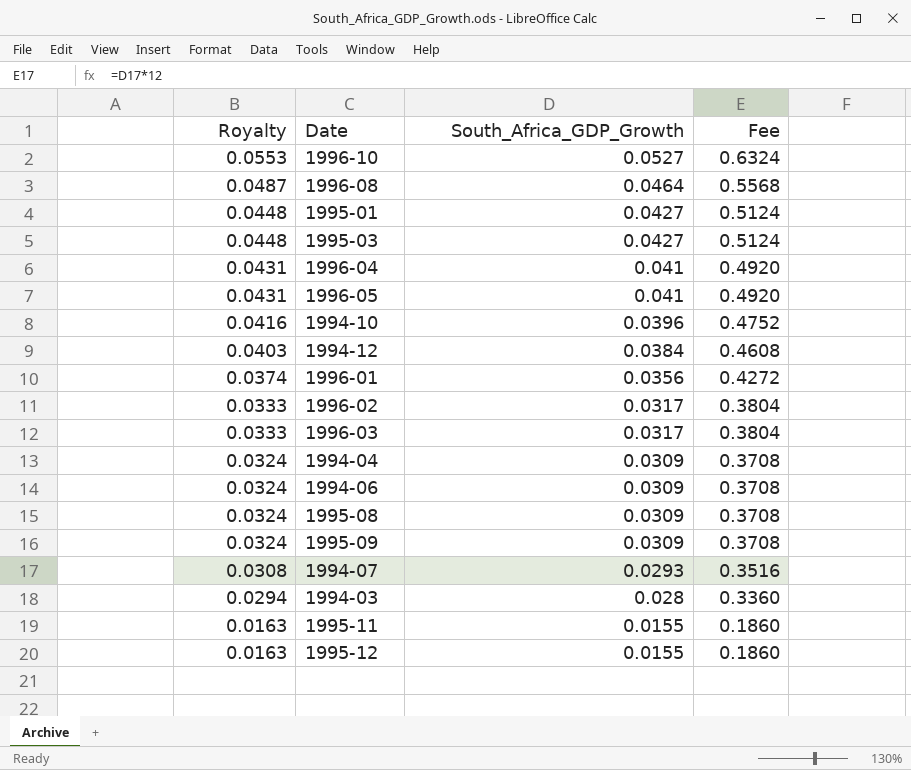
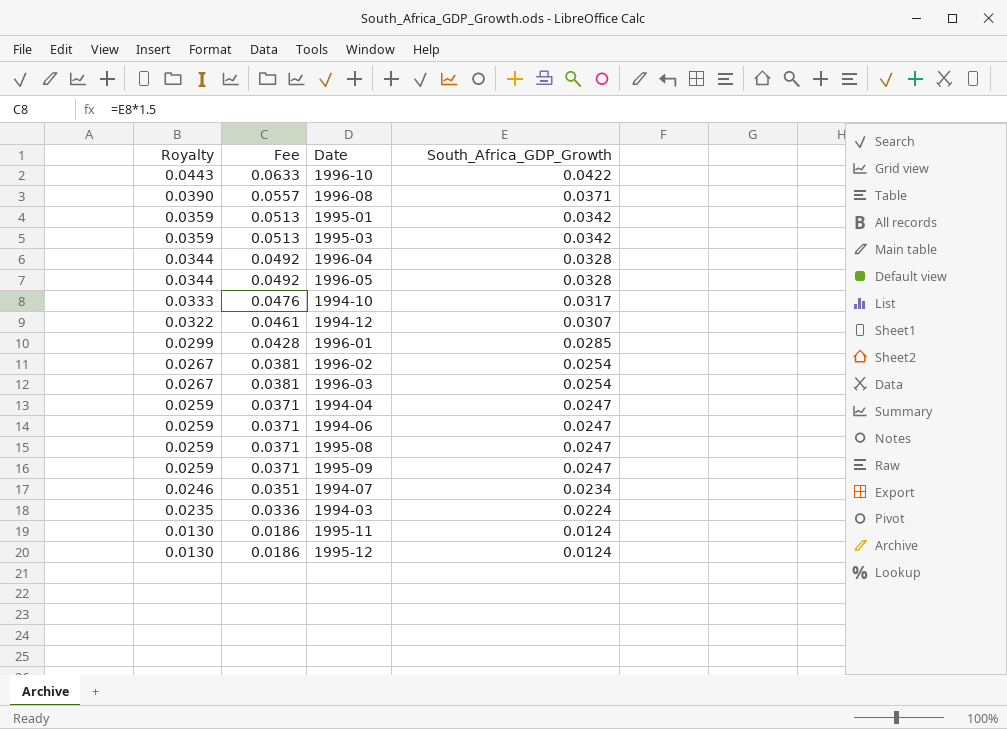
column Fee | formula: [South_Africa_GDP_Growth] * 12 -> [South_Africa_GDP_Growth] * 1.5
column Fee | position: 4 -> 2
1996-10 | Royalty: 0.0553 -> 0.0443
1996-10 | South_Africa_GDP_Growth: 0.0527 -> 0.0422
1996-08 | Royalty: 0.0487 -> 0.0390
1996-08 | South_Africa_GDP_Growth: 0.0464 -> 0.0371
1995-01 | Royalty: 0.0448 -> 0.0359
1995-01 | South_Africa_GDP_Growth: 0.0427 -> 0.0342
1995-03 | Royalty: 0.0448 -> 0.0359
1995-03 | South_Africa_GDP_Growth: 0.0427 -> 0.0342
1996-04 | Royalty: 0.0431 -> 0.0344
1996-04 | South_Africa_GDP_Growth: 0.041 -> 0.0328
1996-05 | Royalty: 0.0431 -> 0.0344
1996-05 | South_Africa_GDP_Growth: 0.041 -> 0.0328
1994-10 | Royalty: 0.0416 -> 0.0333
1994-10 | South_Africa_GDP_Growth: 0.0396 -> 0.0317
1994-12 | Royalty: 0.0403 -> 0.0322
1994-12 | South_Africa_GDP_Growth: 0.0384 -> 0.0307
1996-01 | Royalty: 0.0374 -> 0.0299
1996-01 | South_Africa_GDP_Growth: 0.0356 -> 0.0285
1996-02 | Royalty: 0.0333 -> 0.0267
1996-02 | South_Africa_GDP_Growth: 0.0317 -> 0.0254
1996-03 | Royalty: 0.0333 -> 0.0267
1996-03 | South_Africa_GDP_Growth: 0.0317 -> 0.0254
1994-04 | Royalty: 0.0324 -> 0.0259
1994-04 | South_Africa_GDP_Growth: 0.0309 -> 0.0247
1994-06 | Royalty: 0.0324 -> 0.0259
1994-06 | South_Africa_GDP_Growth: 0.0309 -> 0.0247
1995-08 | Royalty: 0.0324 -> 0.0259
1995-08 | South_Africa_GDP_Growth: 0.0309 -> 0.0247
1995-09 | Royalty: 0.0324 -> 0.0259
1995-09 | South_Africa_GDP_Growth: 0.0309 -> 0.0247
1994-07 | Royalty: 0.0308 -> 0.0246
1994-07 | South_Africa_GDP_Growth: 0.0293 -> 0.0234
1994-03 | Royalty: 0.0294 -> 0.0235
1994-03 | South_Africa_GDP_Growth: 0.028 -> 0.0224
1995-11 | Royalty: 0.0163 -> 0.0130
1995-11 | South_Africa_GDP_Growth: 0.0155 -> 0.0124
1995-12 | Royalty: 0.0163 -> 0.0130
1995-12 | South_Africa_GDP_Growth: 0.0155 -> 0.0124

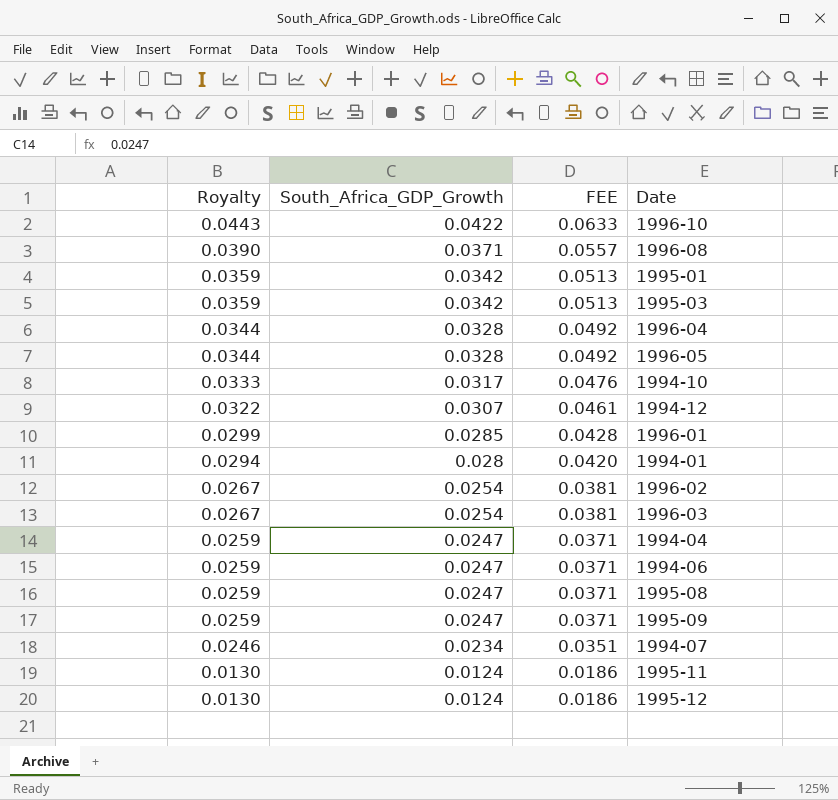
column South_Africa_GDP_Growth | position: 4 -> 2
column name: Fee -> FEE
row 1994-03: 0.0235 | 0.0336 | 0.0224 -> none
row 1994-01: none -> 0.0294 | 0.028 | 0.0420

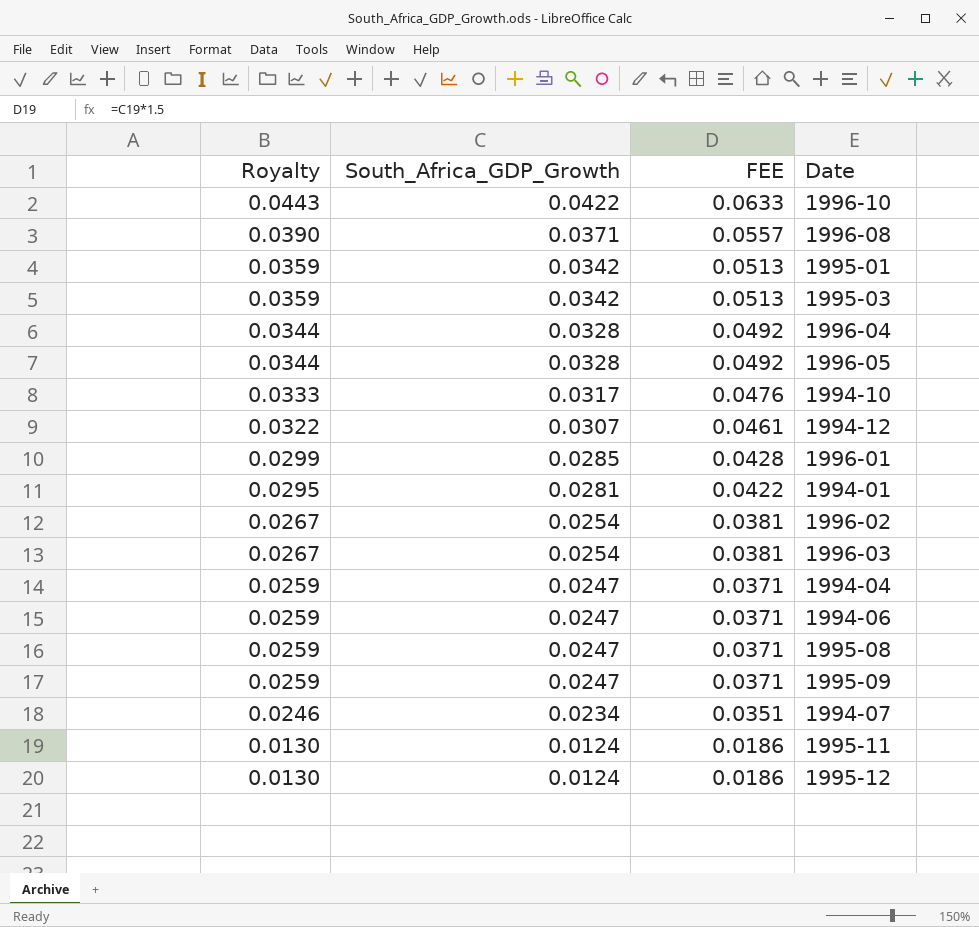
1994-01 | Royalty: 0.0294 -> 0.0295
1994-01 | South_Africa_GDP_Growth: 0.028 -> 0.0281
1994-01 | FEE: 0.0420 -> 0.0422

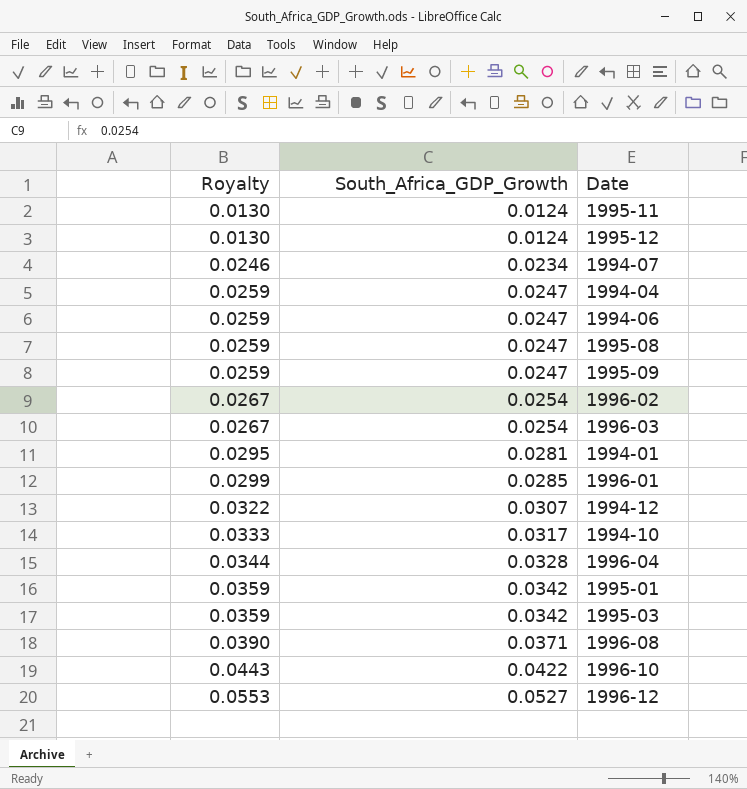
row order: Royalty descending -> Royalty ascending
column FEE | formula: [South_Africa_GDP_Growth] * 1.5 -> none
row 1996-05: 0.0344 | 0.0328 | 0.0492 -> none
row 1996-12: none -> 0.0553 | 0.0527

